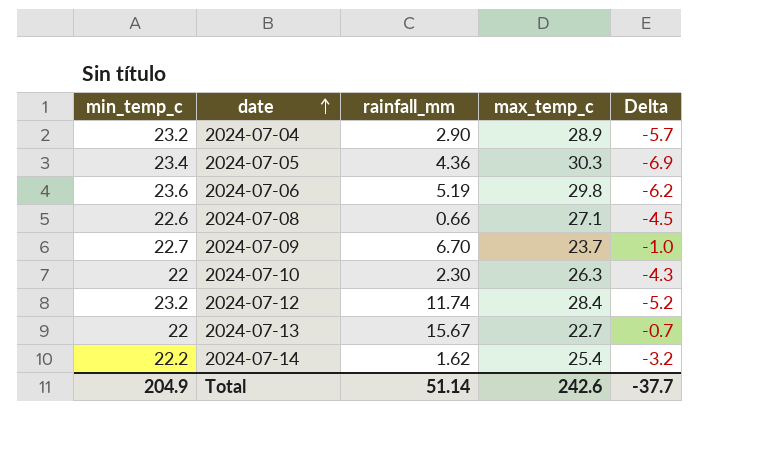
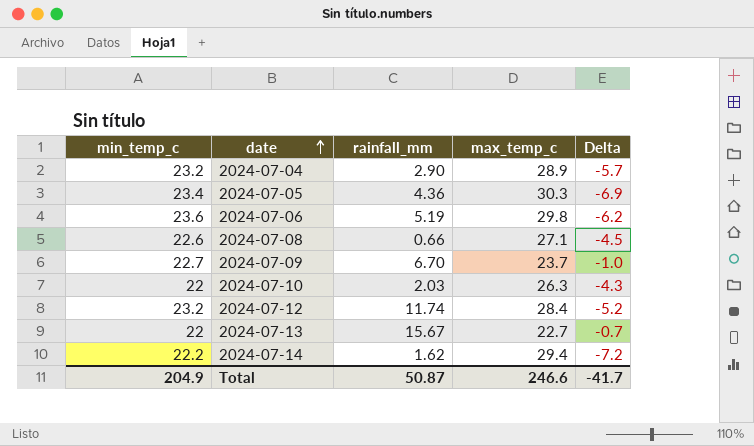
2024-07-10 | rainfall_mm: 2.30 -> 2.03
2024-07-14 | max_temp_c: 25.4 -> 29.4
2024-07-14 | Delta: -3.2 -> -7.2
Total | rainfall_mm: 51.14 -> 50.87
Total | max_temp_c: 242.6 -> 246.6
Total | Delta: -37.7 -> -41.7

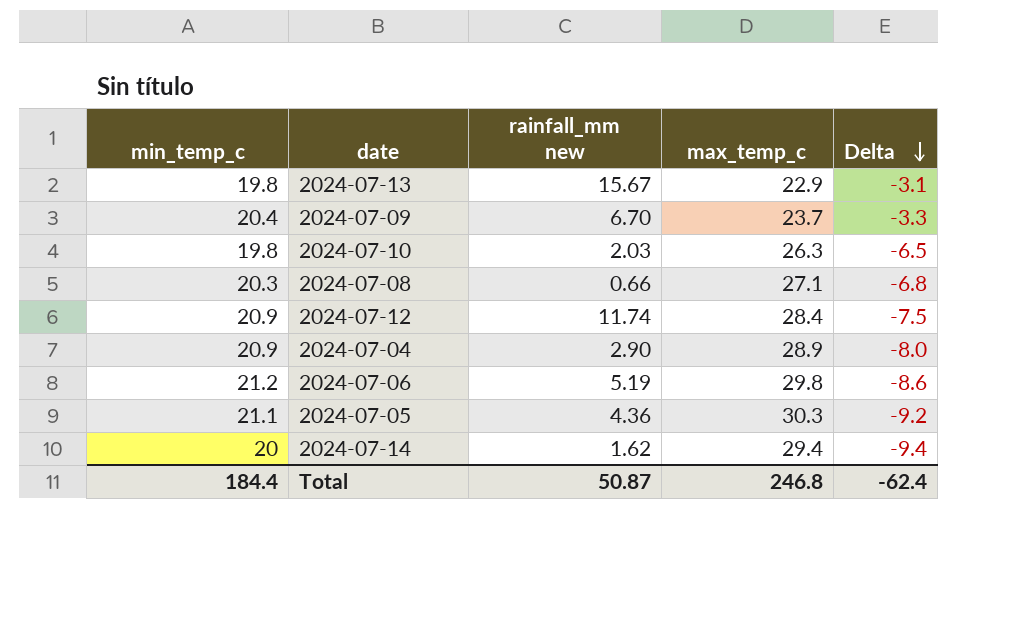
row order: date ascending -> Delta descending
column name: rainfall_mm -> rainfall_mm new
2024-07-13 | min_temp_c: 22 -> 19.8
2024-07-13 | max_temp_c: 22.7 -> 22.9
2024-07-13 | Delta: -0.7 -> -3.1
2024-07-09 | min_temp_c: 22.7 -> 20.4
2024-07-09 | Delta: -1.0 -> -3.3
2024-07-10 | min_temp_c: 22 -> 19.8
2024-07-10 | Delta: -4.3 -> -6.5
2024-07-08 | min_temp_c: 22.6 -> 20.3
2024-07-08 | Delta: -4.5 -> -6.8
2024-07-12 | min_temp_c: 23.2 -> 20.9
2024-07-12 | Delta: -5.2 -> -7.5
2024-07-04 | min_temp_c: 23.2 -> 20.9
2024-07-04 | Delta: -5.7 -> -8.0
2024-07-06 | min_temp_c: 23.6 -> 21.2
2024-07-06 | Delta: -6.2 -> -8.6
2024-07-05 | min_temp_c: 23.4 -> 21.1
2024-07-05 | Delta: -6.9 -> -9.2
2024-07-14 | min_temp_c: 22.2 -> 20
2024-07-14 | Delta: -7.2 -> -9.4
Total | min_temp_c: 204.9 -> 184.4
Total | max_temp_c: 246.6 -> 246.8
Total | Delta: -41.7 -> -62.4

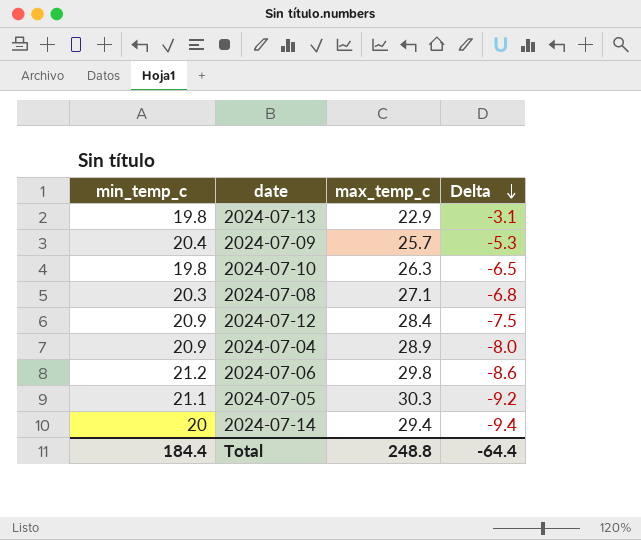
column rainfall_mm new | position: 3 -> none
2024-07-09 | max_temp_c: 23.7 -> 25.7
2024-07-09 | Delta: -3.3 -> -5.3
Total | max_temp_c: 246.8 -> 248.8
Total | Delta: -62.4 -> -64.4

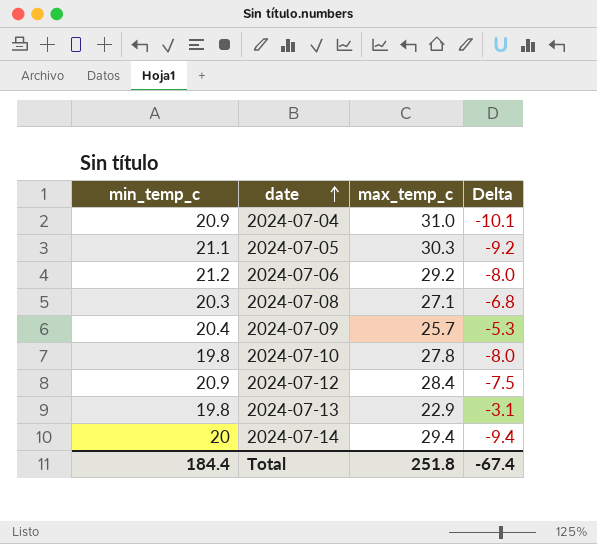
row order: Delta descending -> date ascending
2024-07-04 | max_temp_c: 28.9 -> 31.0
2024-07-04 | Delta: -8.0 -> -10.1
2024-07-06 | max_temp_c: 29.8 -> 29.2
2024-07-06 | Delta: -8.6 -> -8.0
2024-07-10 | max_temp_c: 26.3 -> 27.8
2024-07-10 | Delta: -6.5 -> -8.0
Total | max_temp_c: 248.8 -> 251.8
Total | Delta: -64.4 -> -67.4

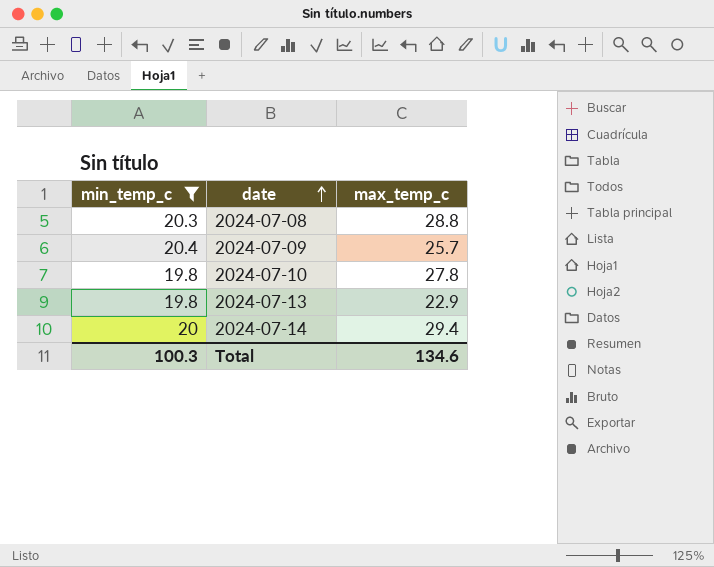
filter: none -> min_temp_c <= 20.4
column Delta | formula: [min_temp_c] - [max_temp_c] -> none
2024-07-08 | max_temp_c: 27.1 -> 28.8
Total | min_temp_c: 184.4 -> 100.3
Total | max_temp_c: 251.8 -> 134.6

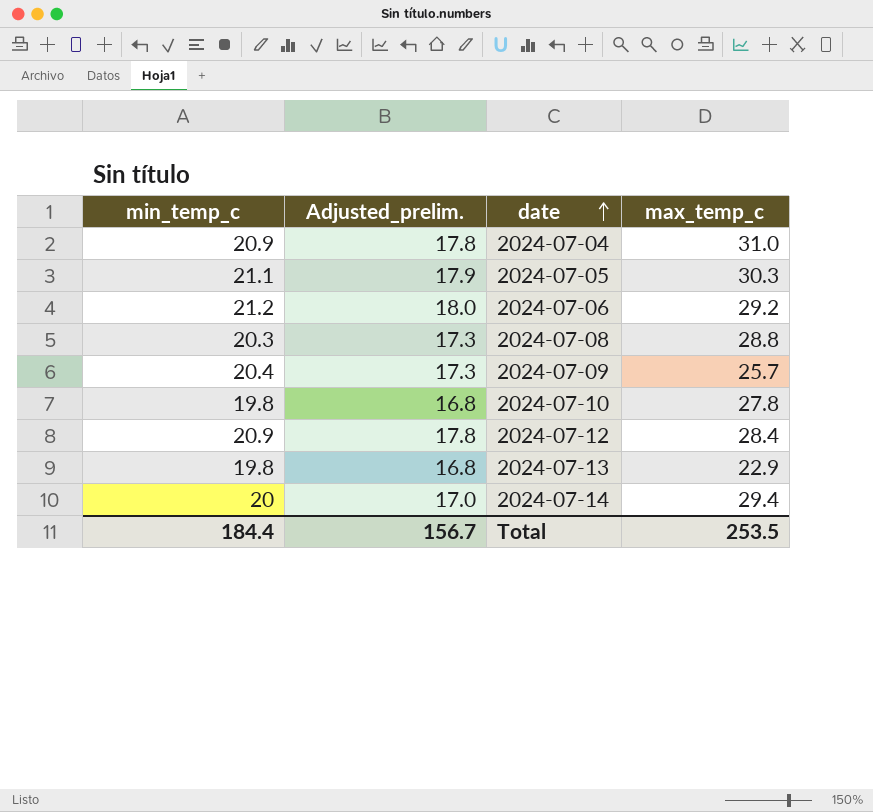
filter: min_temp_c <= 20.4 -> none
column Adjusted_prelim. | formula: none -> [min_temp_c] * 0.85
Total | min_temp_c: 100.3 -> 184.4
Total | max_temp_c: 134.6 -> 253.5

